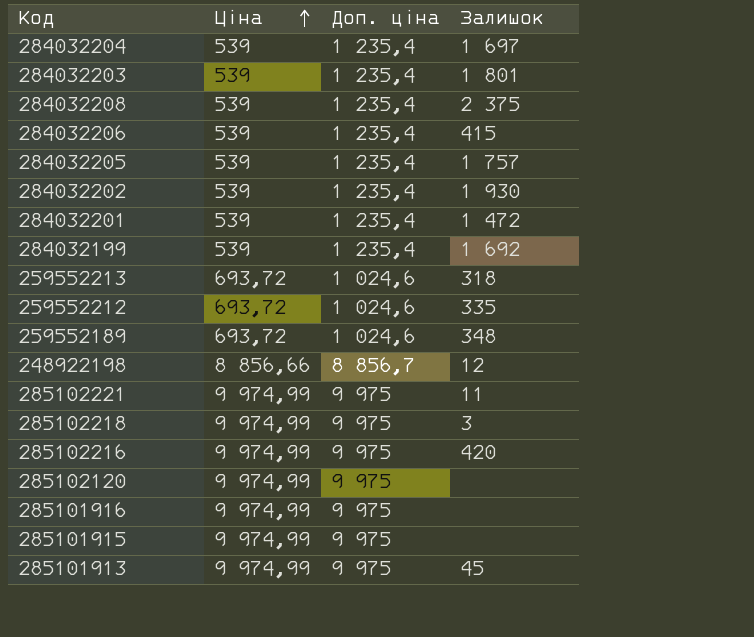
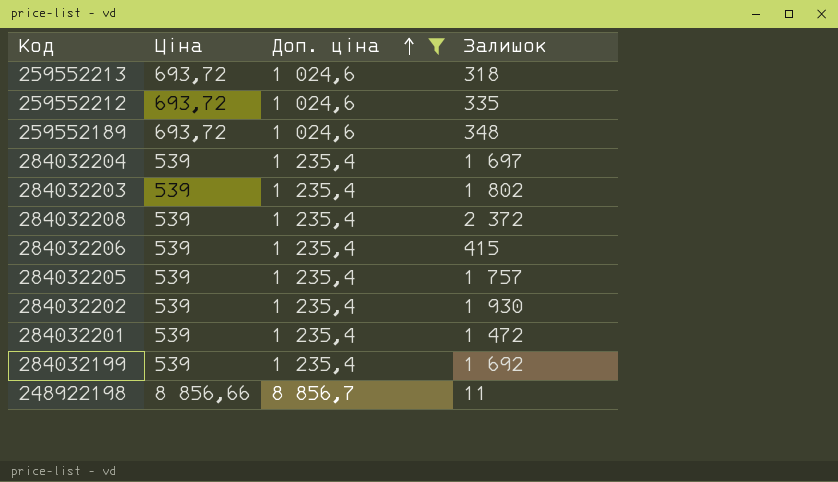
filter: none -> Доп. ціна != 9 975
row order: Ціна ascending -> Доп. ціна ascending
284032203 | Залишок: 1 801 -> 1 802
284032208 | Залишок: 2 375 -> 2 372
248922198 | Залишок: 12 -> 11

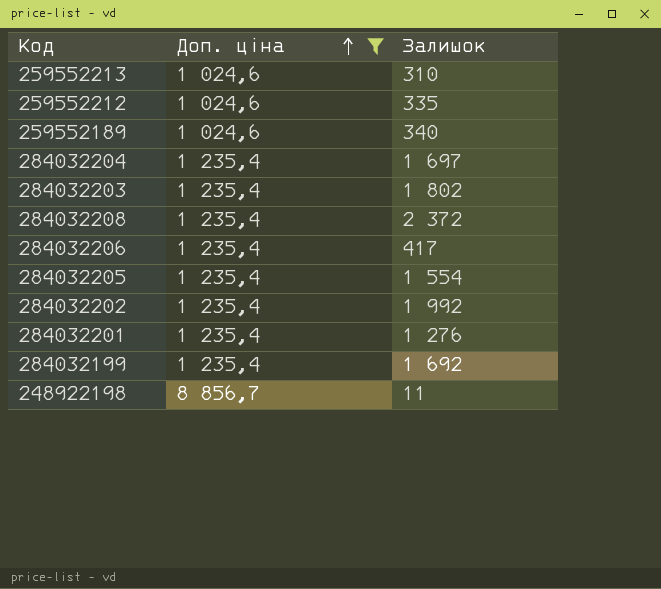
column Ціна | position: 2 -> none
259552213 | Залишок: 318 -> 310
259552189 | Залишок: 348 -> 340
284032206 | Залишок: 415 -> 417
284032205 | Залишок: 1 757 -> 1 554
284032202 | Залишок: 1 930 -> 1 992
284032201 | Залишок: 1 472 -> 1 276

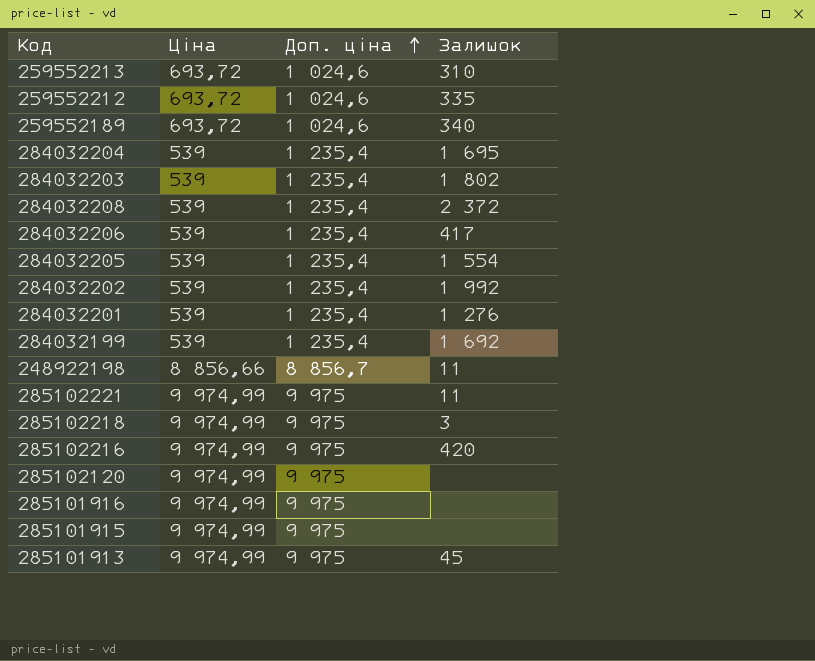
filter: Доп. ціна != 9 975 -> none
column Ціна | position: none -> 2
284032204 | Залишок: 1 697 -> 1 695

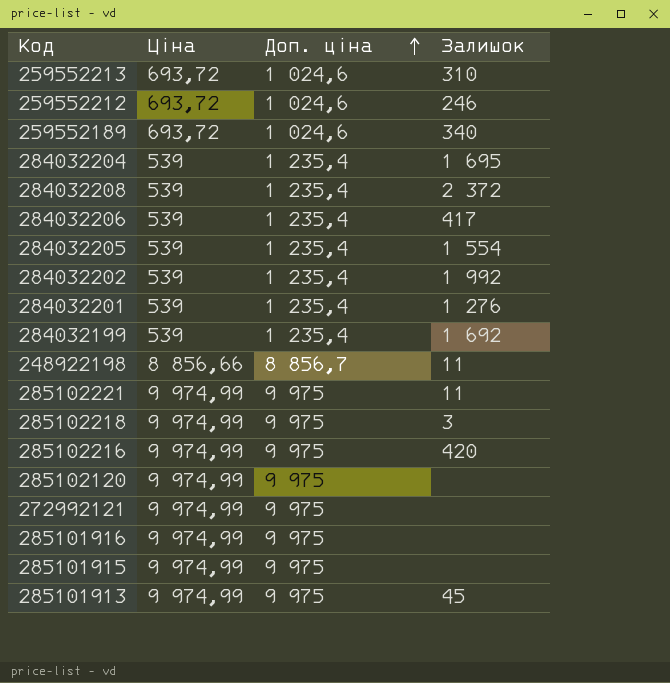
row 284032203: 539 | 1 235,4 | 1 802 -> none
259552212 | Залишок: 335 -> 246
row 272992121: none -> 9 974,99 | 9 975 | none

